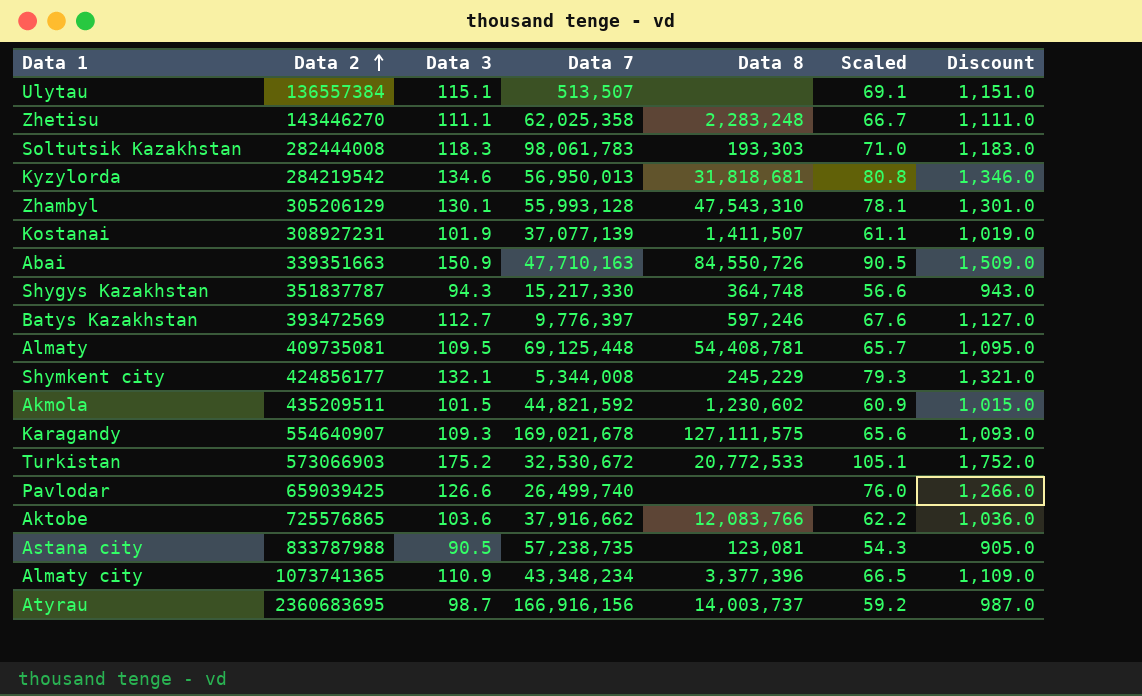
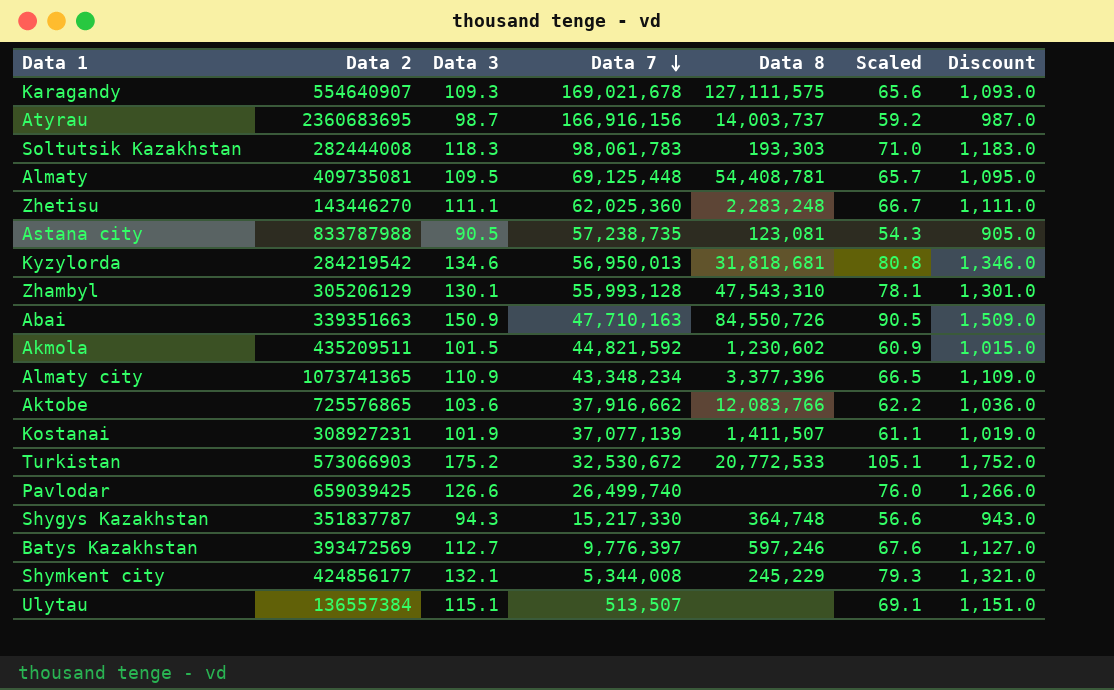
row order: Data 2 ascending -> Data 7 descending
Zhetisu | Data 7: 62,025,358 -> 62,025,360

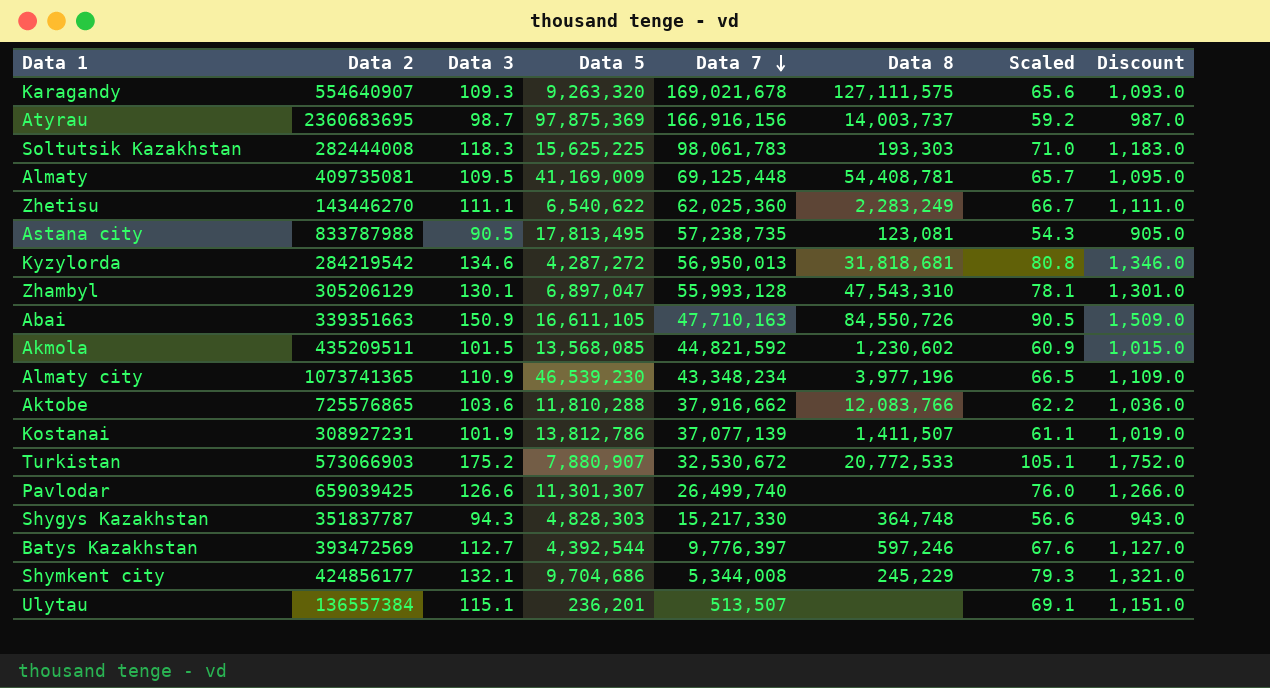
column Data 5 | position: none -> 4
Zhetisu | Data 8: 2,283,248 -> 2,283,249
Almaty city | Data 8: 3,377,396 -> 3,977,196

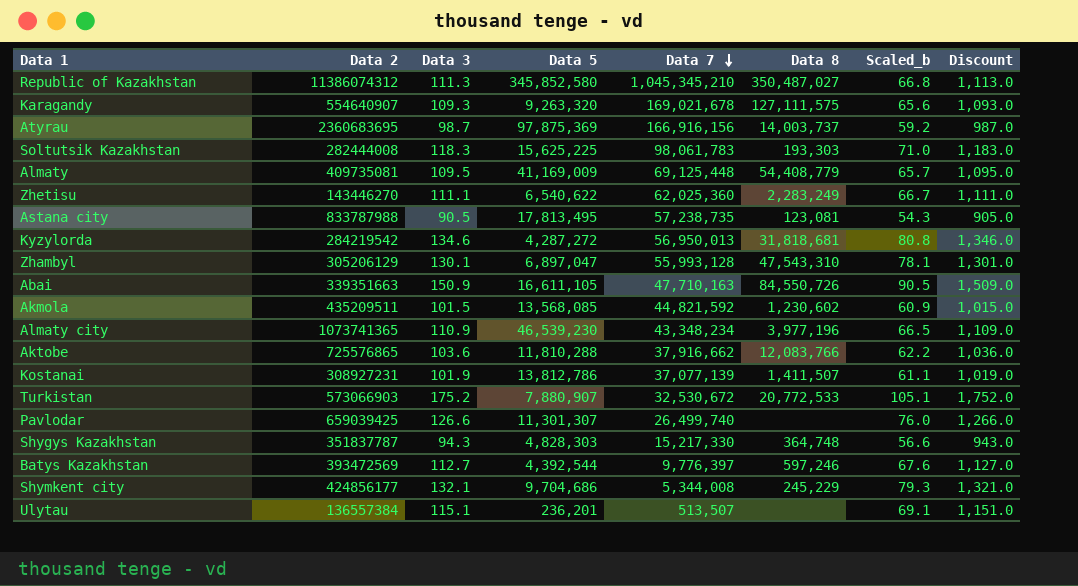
column name: Scaled -> Scaled_b
row Republic of Kazakhstan: none -> 11386074312 | 111.3 | 345,852,580 | 1,045,345,210 | 350,487,027 | 66.8 | 1,113.0
Almaty | Data 8: 54,408,781 -> 54,408,779

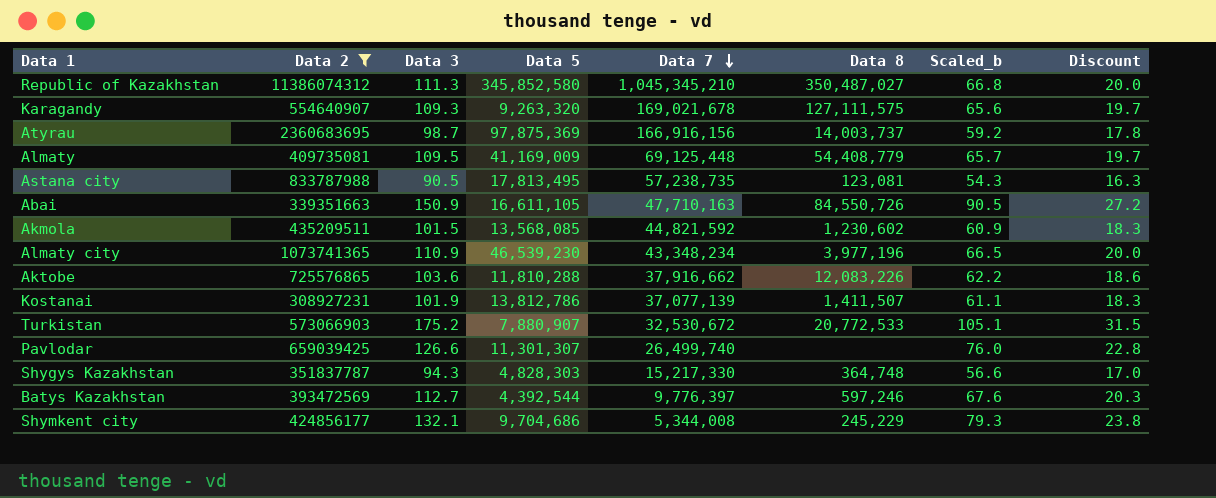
filter: none -> Data 2 >= 308927231
column Discount | formula: [Data 3] * 10 -> [Data 3] * 0.18
Aktobe | Data 8: 12,083,766 -> 12,083,226

